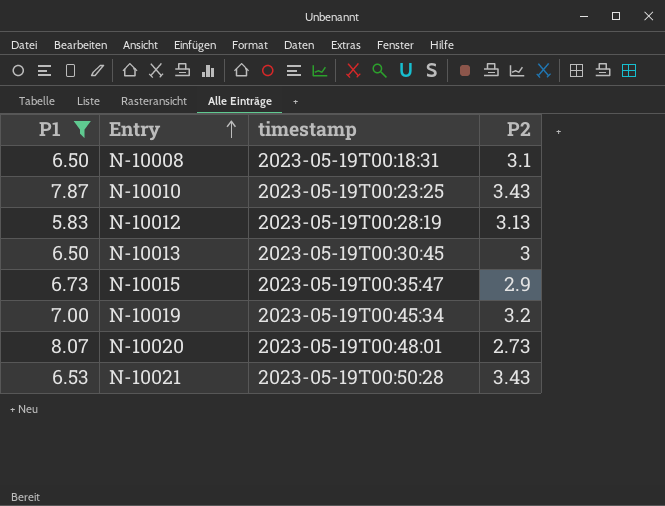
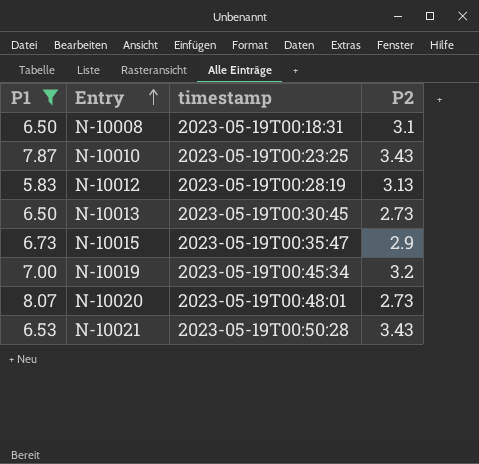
N-10013 | P2: 3 -> 2.73

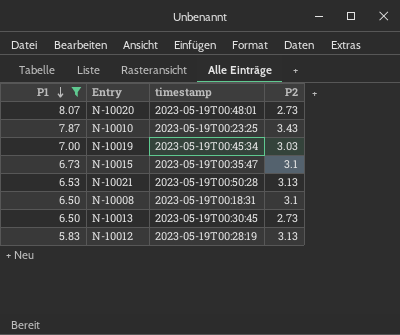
row order: Entry ascending -> P1 descending
N-10019 | P2: 3.2 -> 3.03
N-10015 | P2: 2.9 -> 3.1
N-10021 | P2: 3.43 -> 3.13

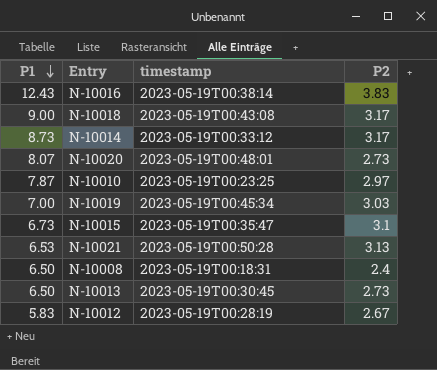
filter: P1 <= 8.07 -> none
N-10010 | P2: 3.43 -> 2.97
N-10008 | P2: 3.1 -> 2.4
N-10012 | P2: 3.13 -> 2.67

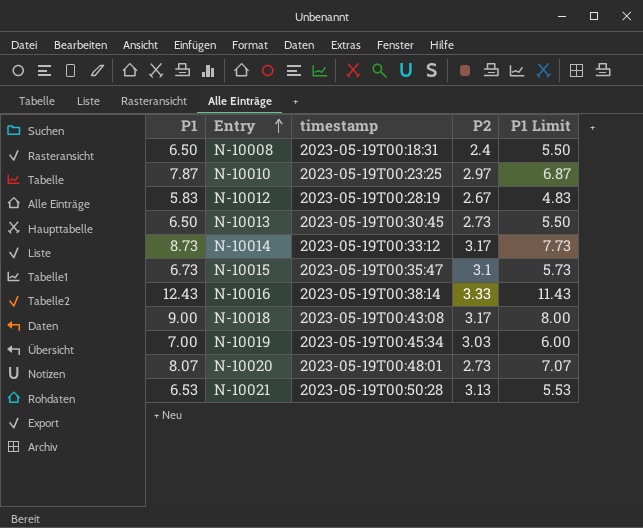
row order: P1 descending -> Entry ascending
column P1 Limit | formula: none -> [P1] - 1
N-10016 | P2: 3.83 -> 3.33

